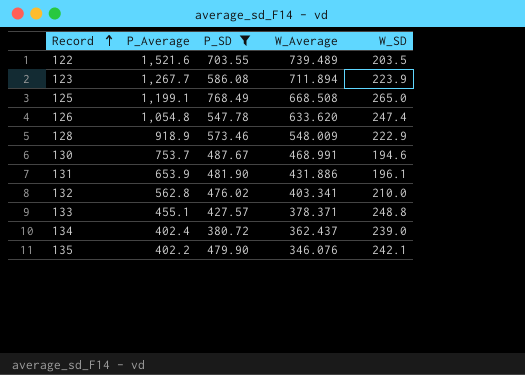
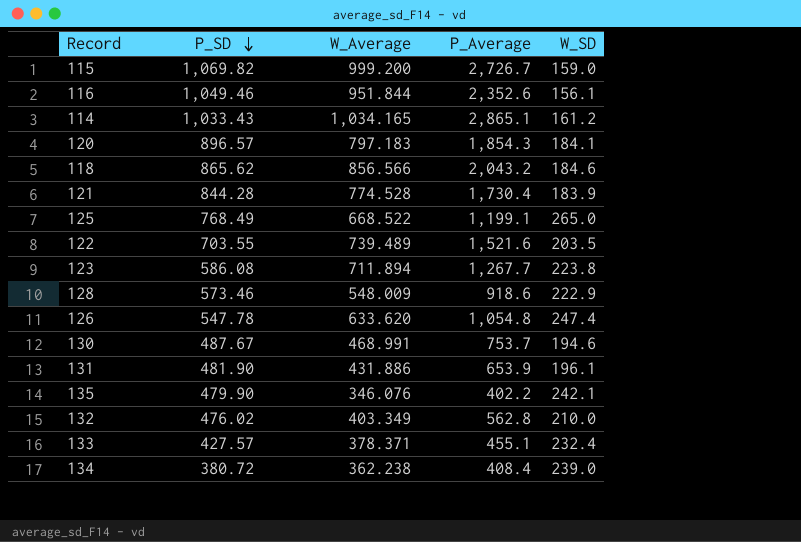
filter: P_SD <= 768.49 -> none
row order: Record ascending -> P_SD descending
column P_Average | position: 2 -> 4
125 | W_Average: 668.508 -> 668.522
123 | W_SD: 223.9 -> 223.8
128 | P_Average: 918.9 -> 918.6
132 | W_Average: 403.341 -> 403.349
133 | W_SD: 248.8 -> 232.4
134 | W_Average: 362.437 -> 362.238
134 | P_Average: 402.4 -> 408.4

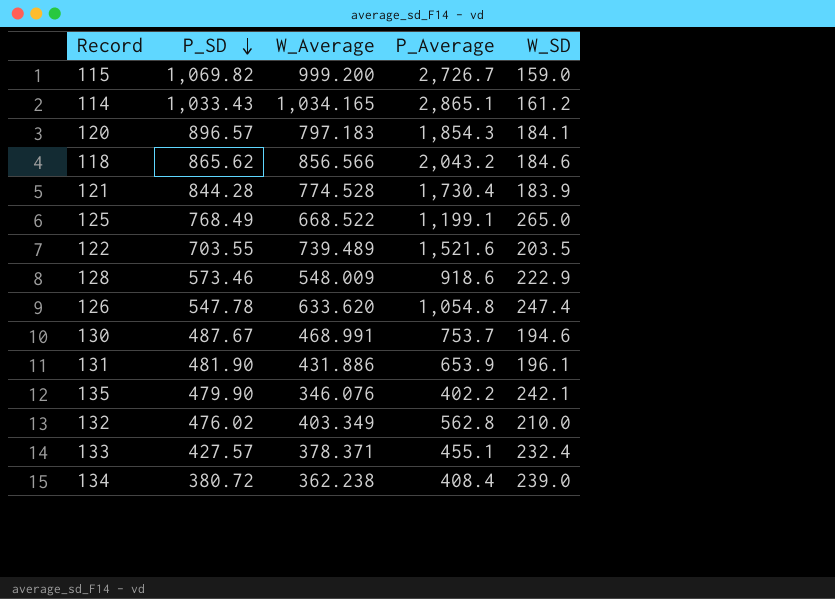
row 116: 1,049.46 | 951.844 | 2,352.6 | 156.1 -> none
row 123: 586.08 | 711.894 | 1,267.7 | 223.8 -> none

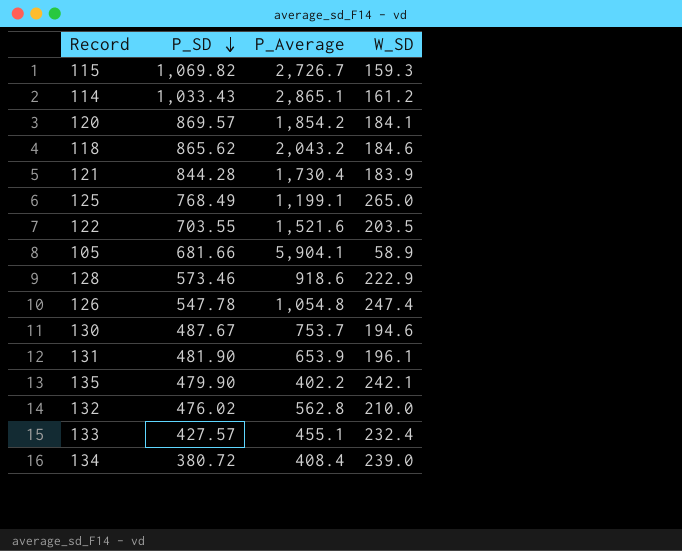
column W_Average | position: 3 -> none
115 | W_SD: 159.0 -> 159.3
120 | P_SD: 896.57 -> 869.57
120 | P_Average: 1,854.3 -> 1,854.2
row 105: none -> 681.66 | 5,904.1 | 58.9

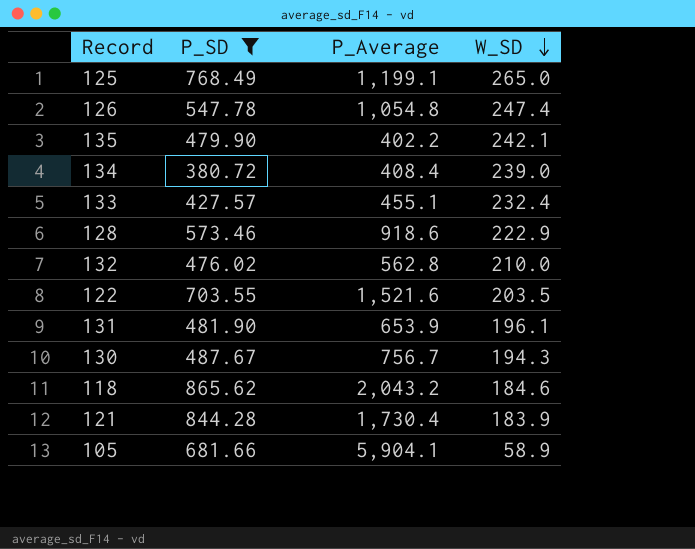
filter: none -> P_SD <= 865.62
row order: P_SD descending -> W_SD descending
130 | P_Average: 753.7 -> 756.7
130 | W_SD: 194.6 -> 194.3

